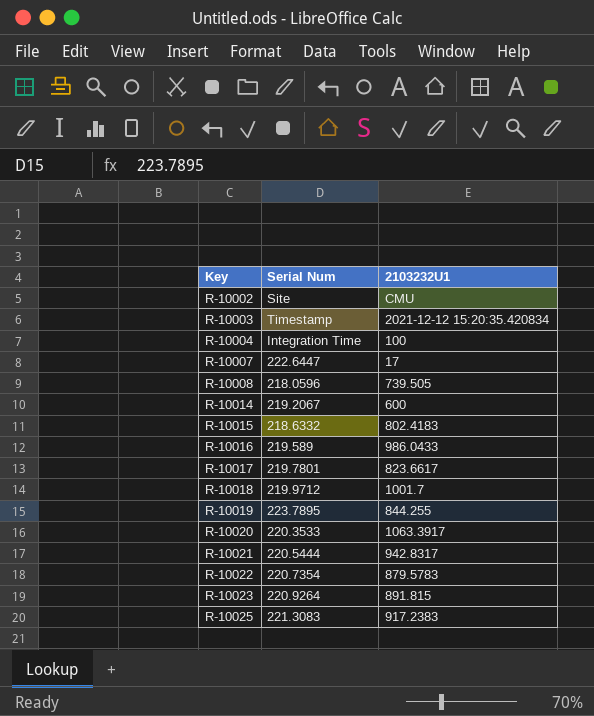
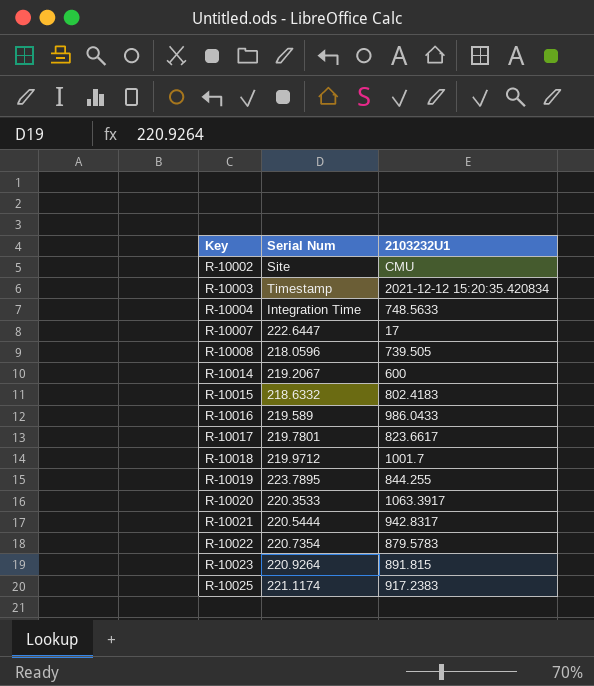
R-10004 | 2103232U1: 100 -> 748.5633
R-10025 | Serial Num: 221.3083 -> 221.1174

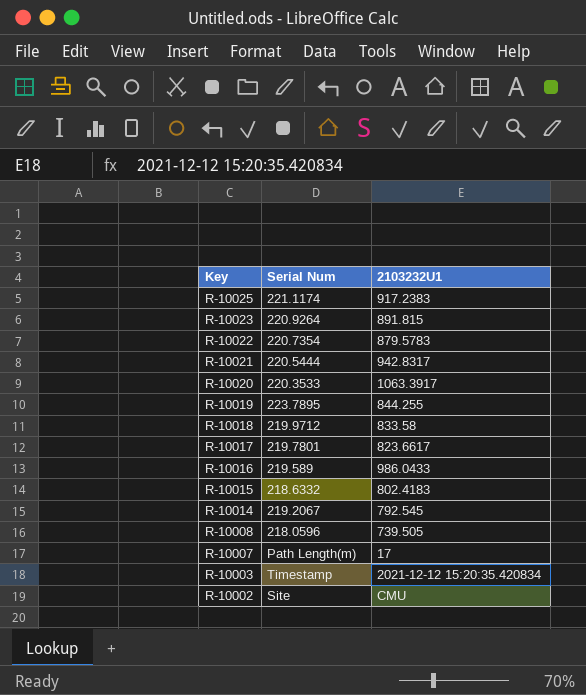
row order: Key ascending -> Key descending
row R-10004: Integration Time | 748.5633 -> none
R-10018 | 2103232U1: 1001.7 -> 833.58
R-10014 | 2103232U1: 600 -> 792.545
R-10007 | Serial Num: 222.6447 -> Path Length(m)

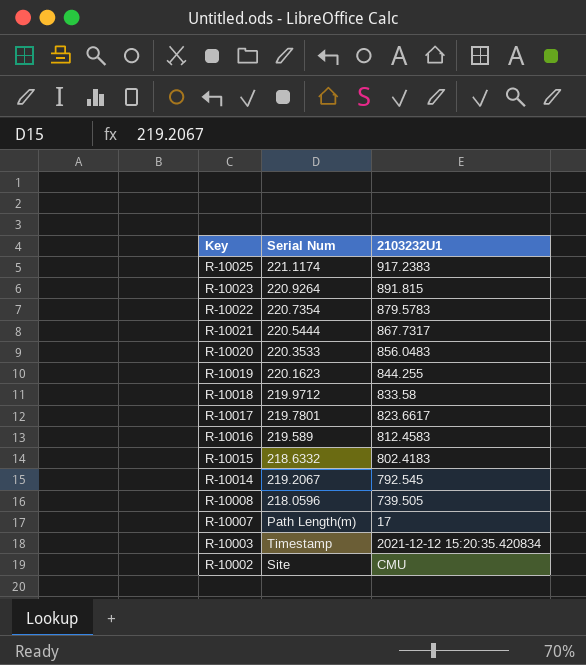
R-10021 | 2103232U1: 942.8317 -> 867.7317
R-10020 | 2103232U1: 1063.3917 -> 856.0483
R-10019 | Serial Num: 223.7895 -> 220.1623
R-10016 | 2103232U1: 986.0433 -> 812.4583

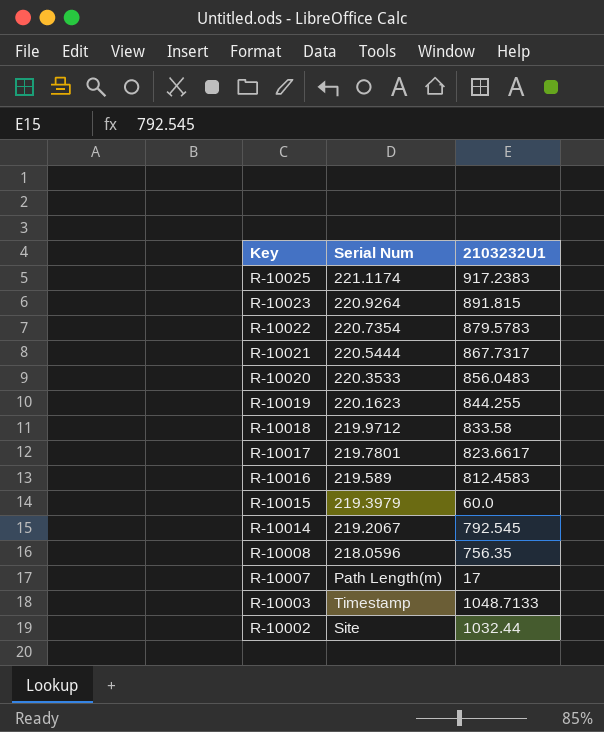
R-10015 | Serial Num: 218.6332 -> 219.3979
R-10015 | 2103232U1: 802.4183 -> 60.0
R-10008 | 2103232U1: 739.505 -> 756.35
R-10003 | 2103232U1: 2021-12-12 15:20:35.420834 -> 1048.7133
R-10002 | 2103232U1: CMU -> 1032.44

